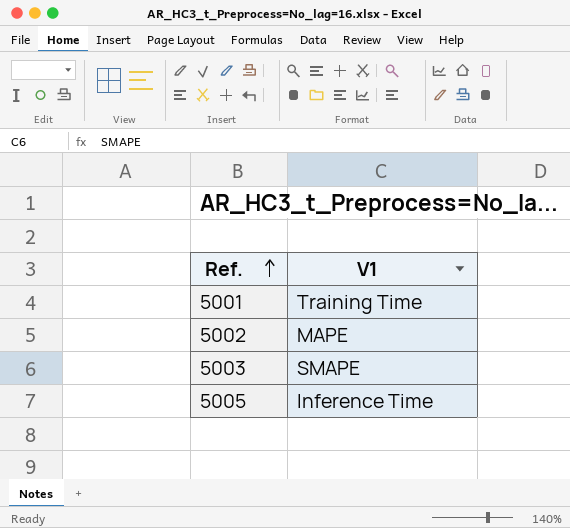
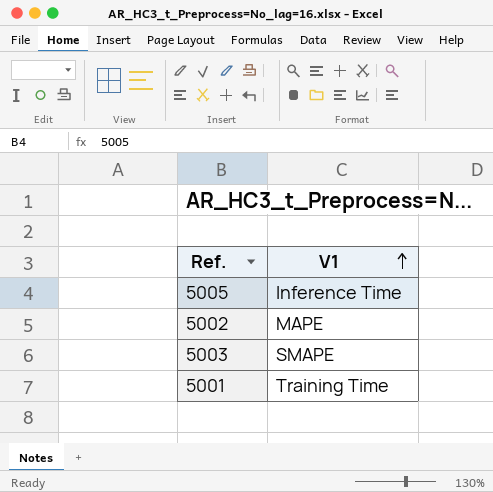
row order: Ref. ascending -> V1 ascending

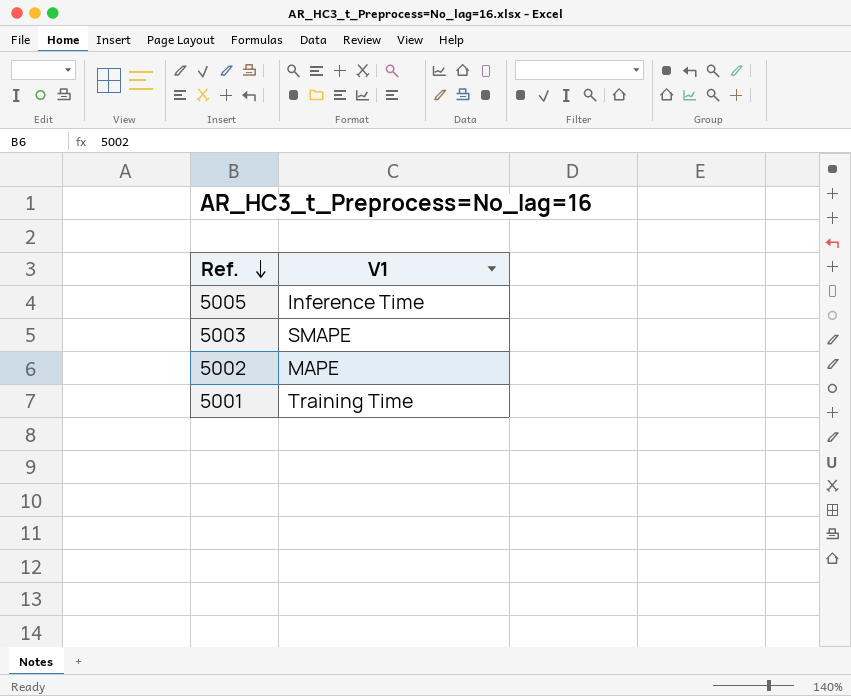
row order: V1 ascending -> Ref. descending

